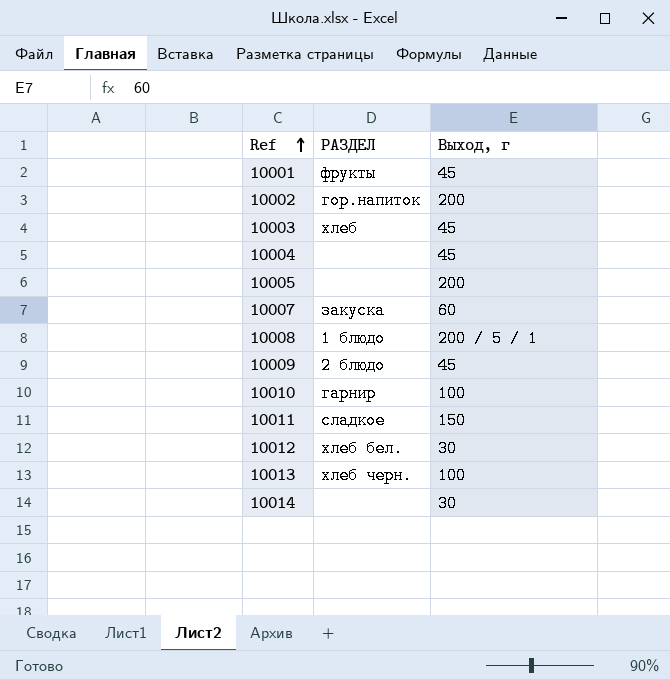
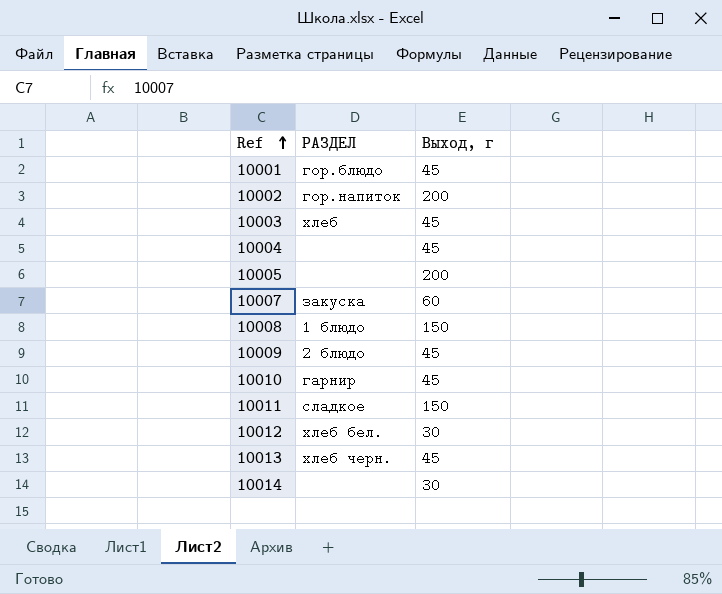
10001 | РАЗДЕЛ: фрукты -> гор.блюдо
10008 | Выход, г: 200 / 5 / 1 -> 150
10010 | Выход, г: 100 -> 45
10013 | Выход, г: 100 -> 45

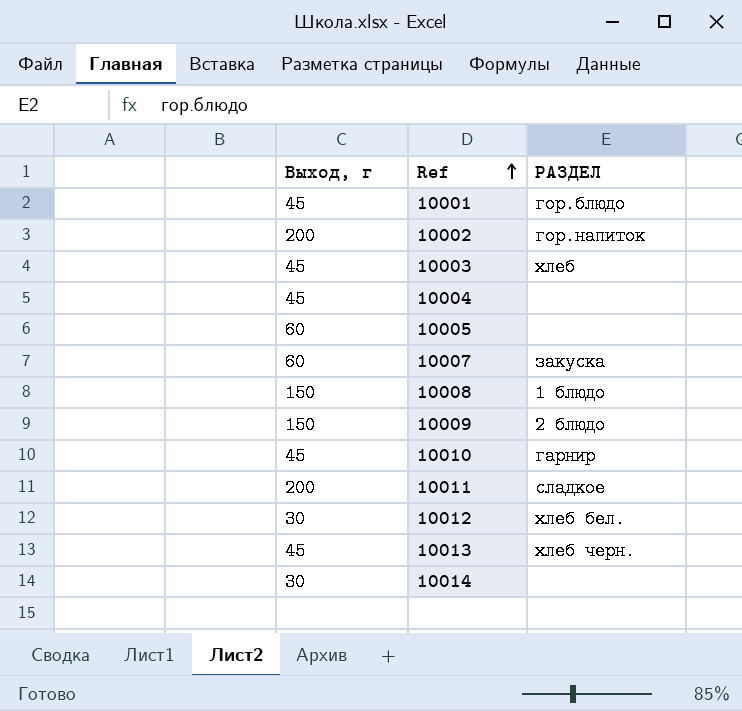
column Выход, г | position: 3 -> 1
10005 | Выход, г: 200 -> 60
10009 | Выход, г: 45 -> 150
10011 | Выход, г: 150 -> 200

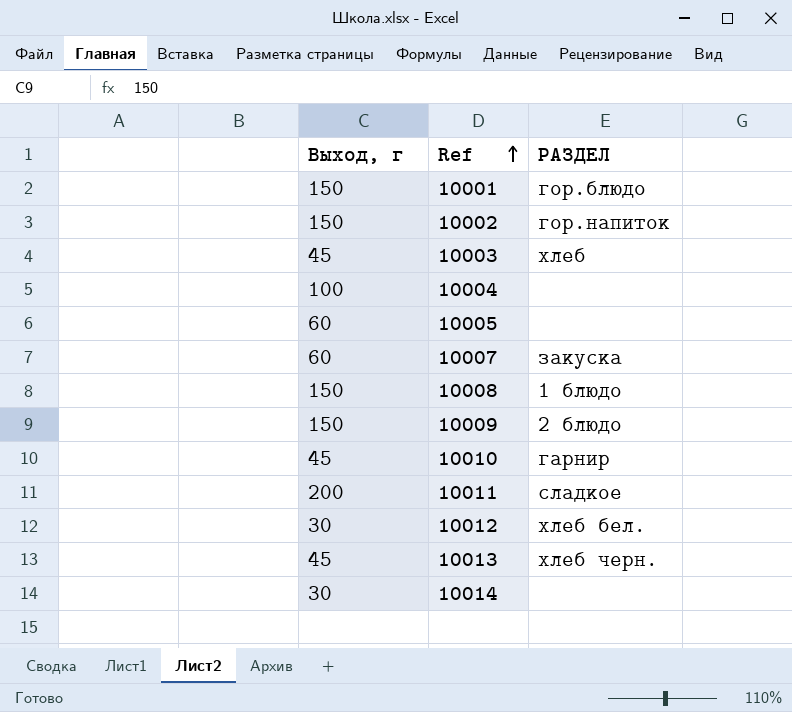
10001 | Выход, г: 45 -> 150
10002 | Выход, г: 200 -> 150
10004 | Выход, г: 45 -> 100

